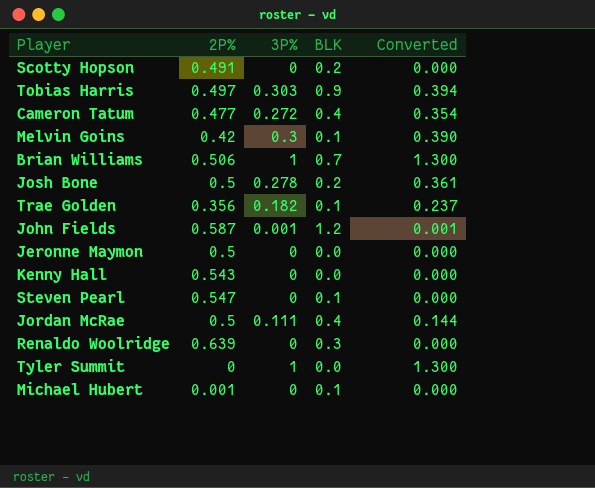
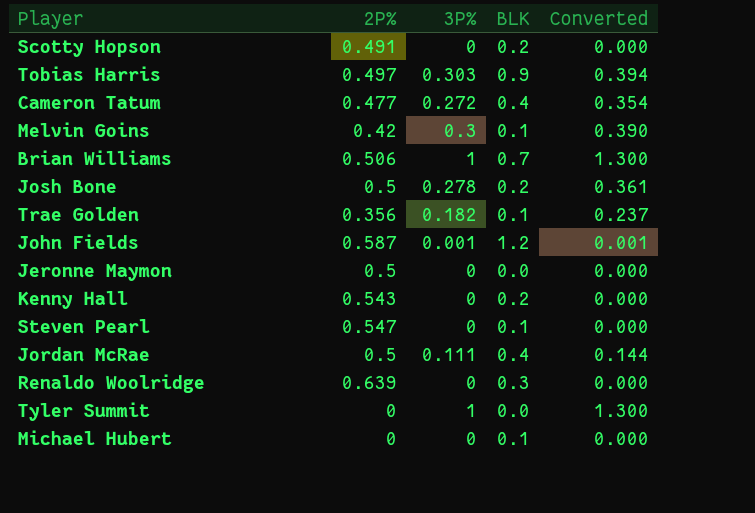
Kenny Hall | BLK: 0.0 -> 0.2
Michael Hubert | 2P%: 0.001 -> 0

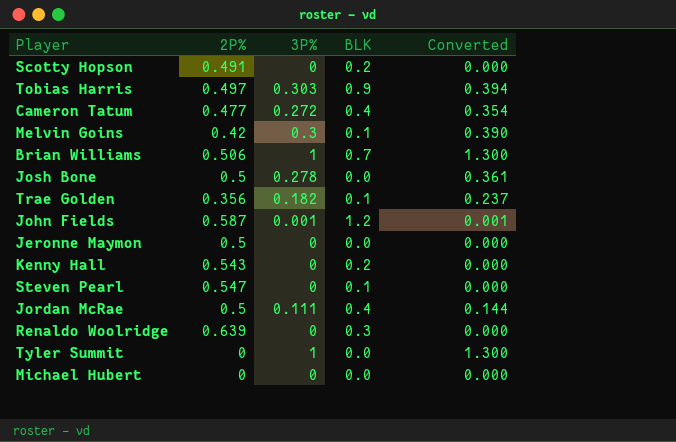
Josh Bone | BLK: 0.2 -> 0.0
Michael Hubert | BLK: 0.1 -> 0.0

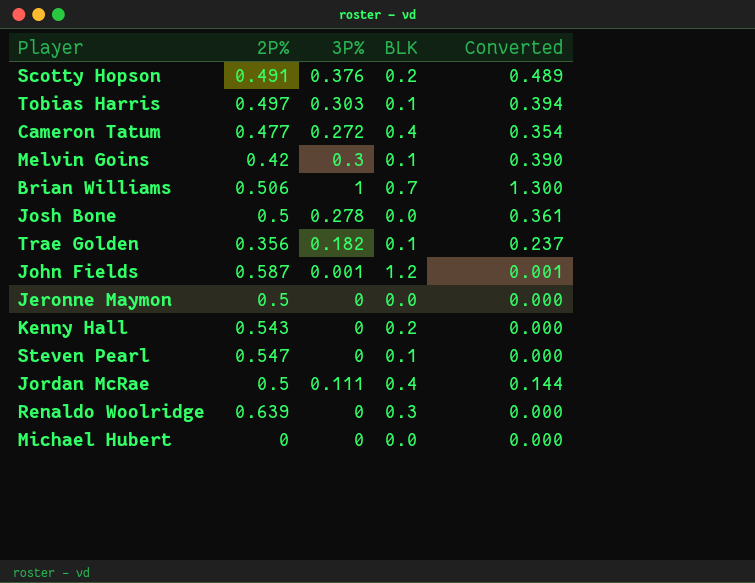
row Tyler Summit: 0 | 1 | 0.0 | 1.300 -> none
Scotty Hopson | 3P%: 0 -> 0.376
Scotty Hopson | Converted: 0.000 -> 0.489
Tobias Harris | BLK: 0.9 -> 0.1

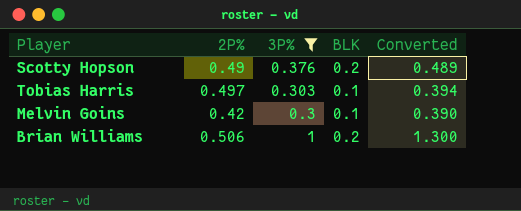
filter: none -> 3P% >= 0.3
Scotty Hopson | 2P%: 0.491 -> 0.49
Brian Williams | BLK: 0.7 -> 0.2

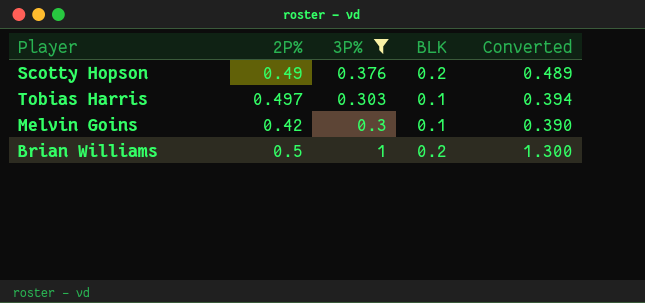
Brian Williams | 2P%: 0.506 -> 0.5

